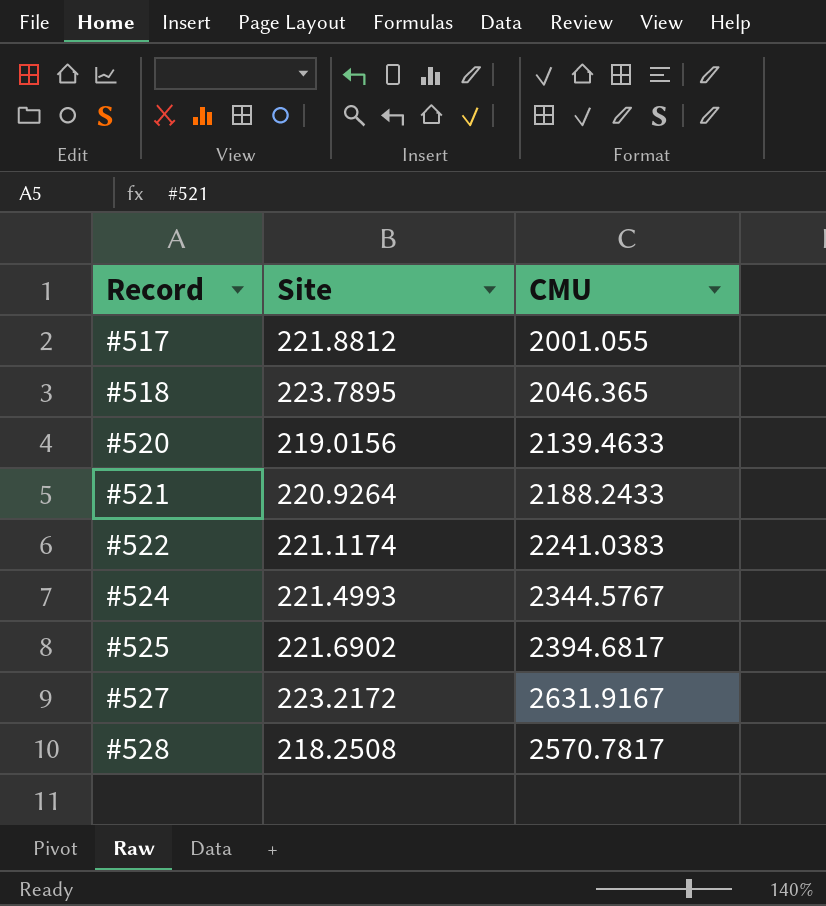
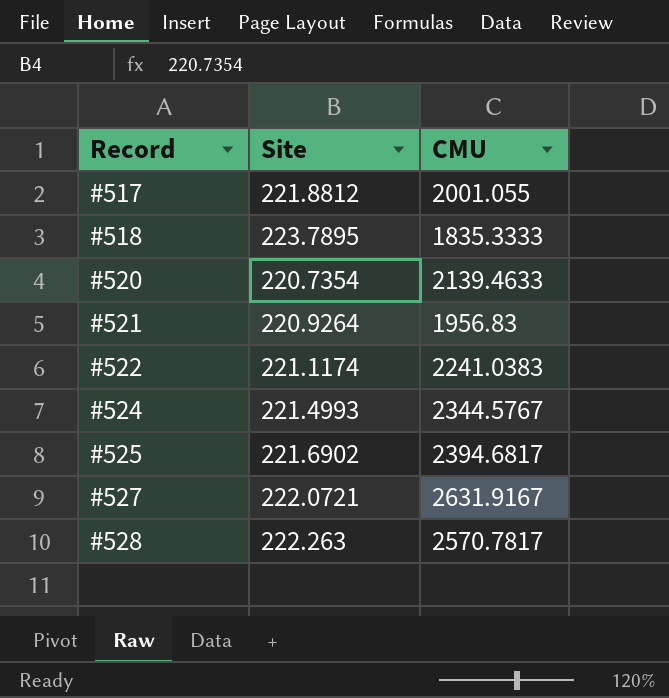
#518 | CMU: 2046.365 -> 1835.3333
#520 | Site: 219.0156 -> 220.7354
#521 | CMU: 2188.2433 -> 1956.83
#527 | Site: 223.2172 -> 222.0721
#528 | Site: 218.2508 -> 222.263

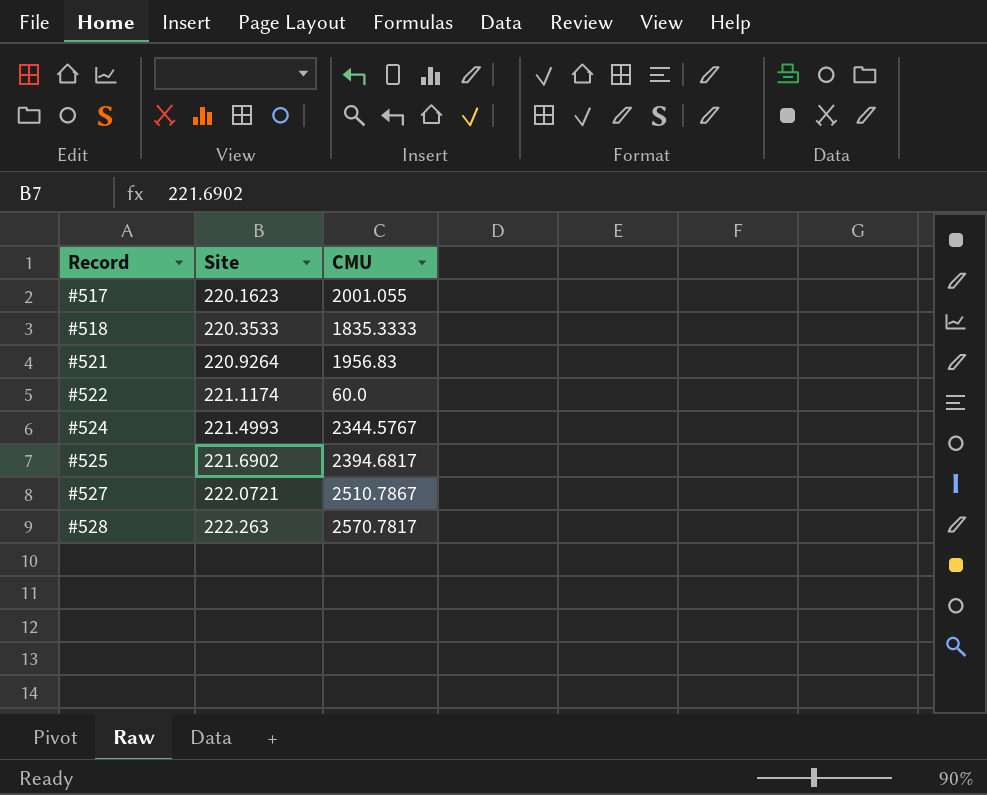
row #520: 220.7354 | 2139.4633 -> none
#517 | Site: 221.8812 -> 220.1623
#518 | Site: 223.7895 -> 220.3533
#522 | CMU: 2241.0383 -> 60.0
#527 | CMU: 2631.9167 -> 2510.7867

